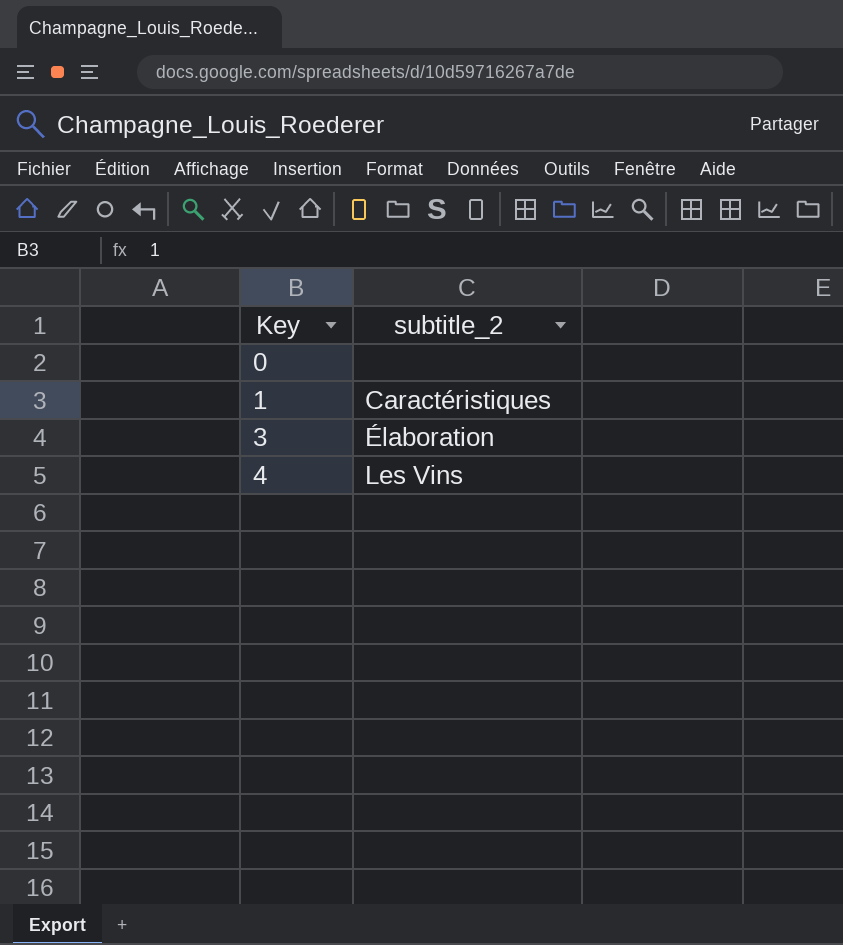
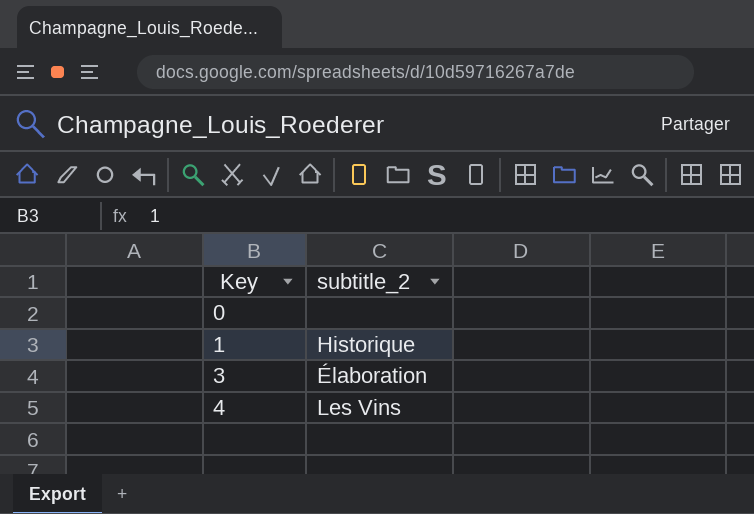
1 | subtitle_2: Caractéristiques -> Historique

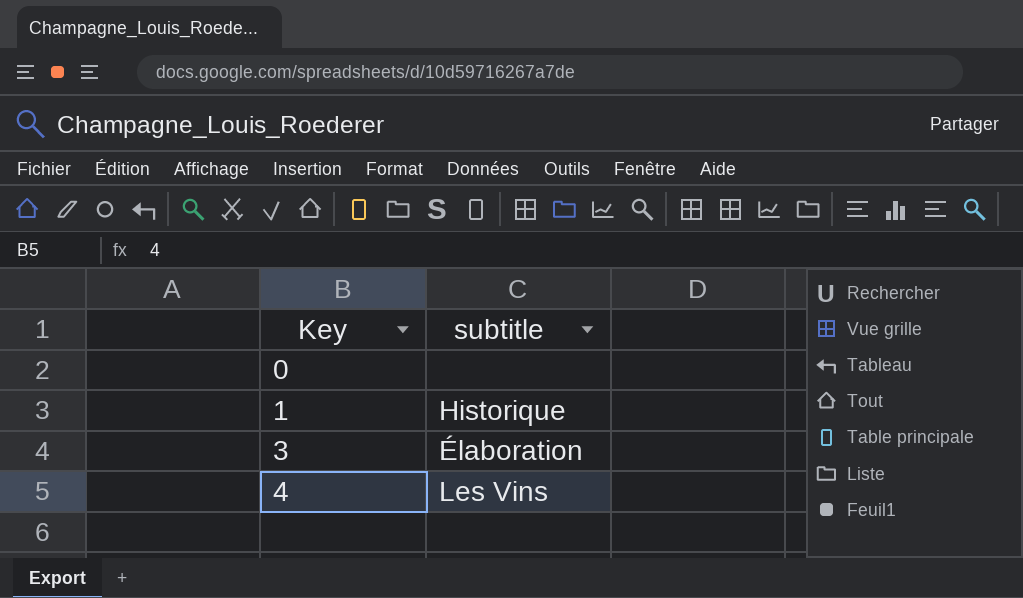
column name: subtitle_2 -> subtitle

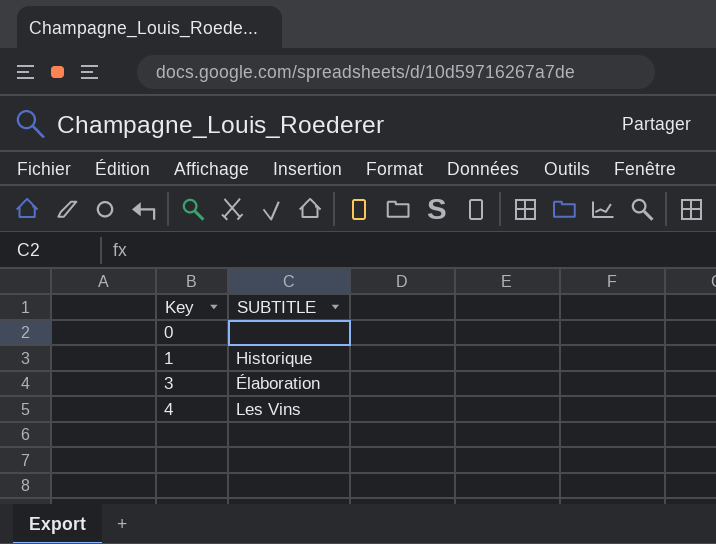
column name: subtitle -> SUBTITLE

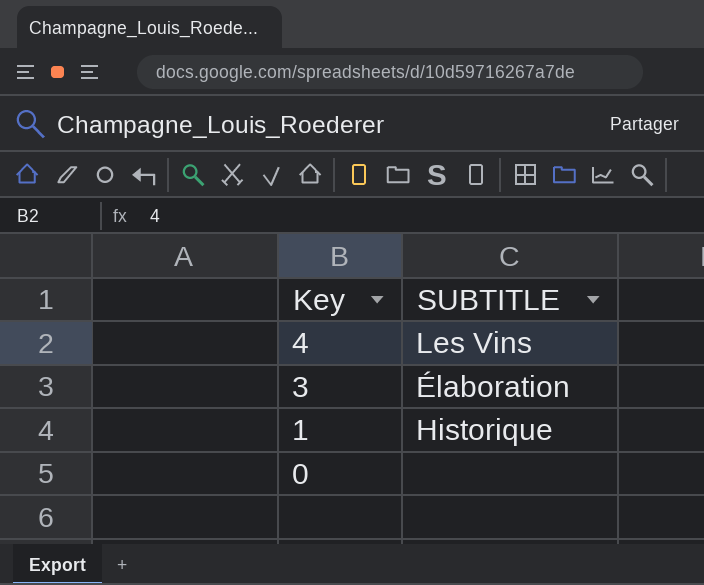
row order: Key ascending -> Key descending

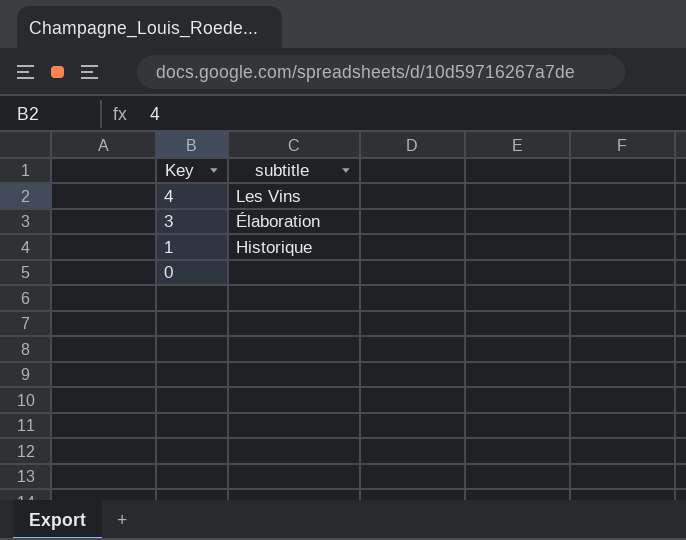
column name: SUBTITLE -> subtitle

